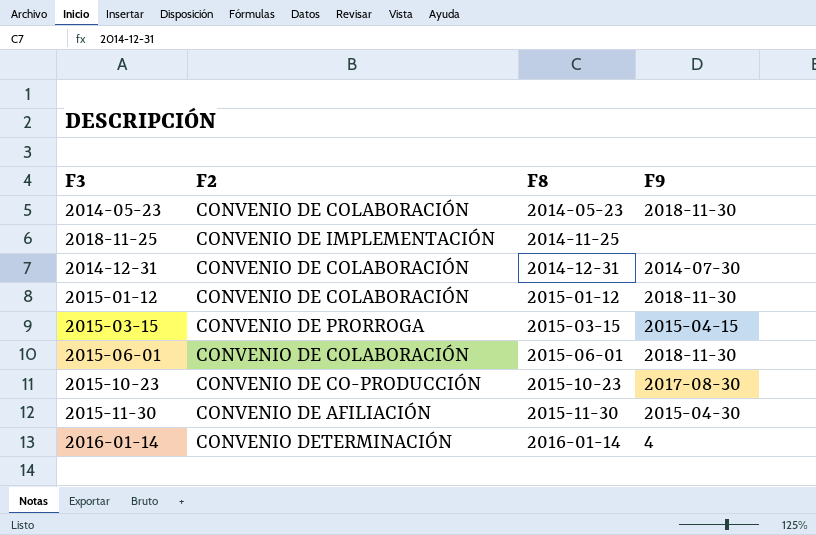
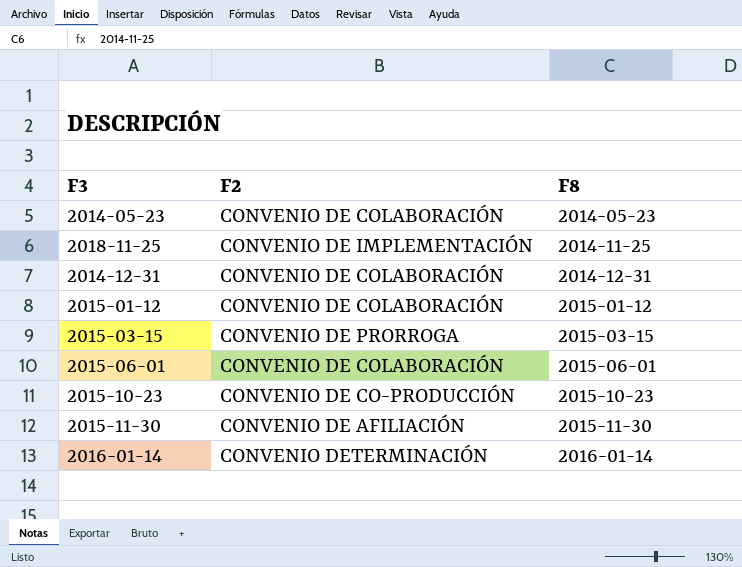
column F9 | position: 4 -> none

